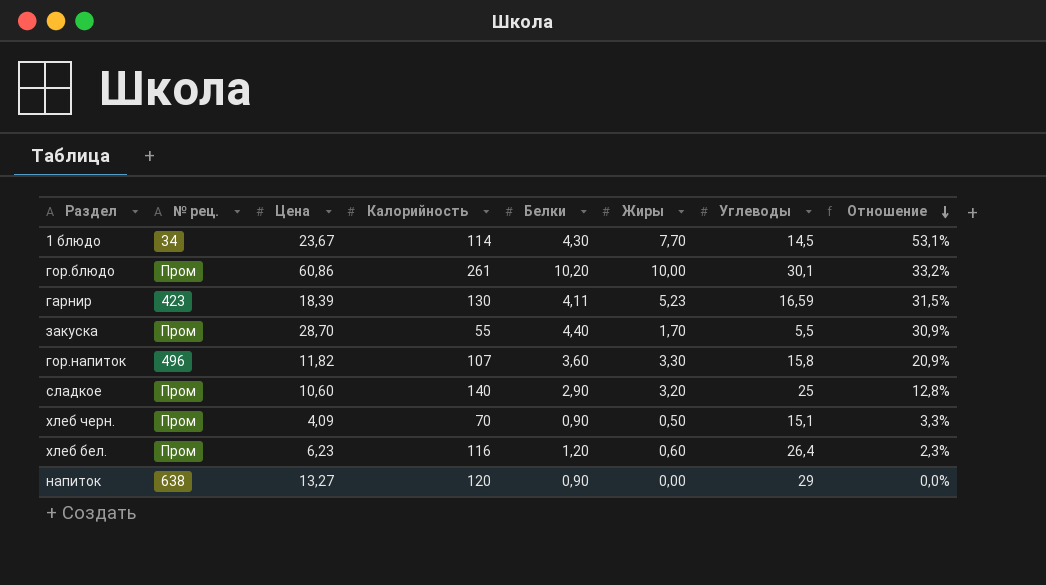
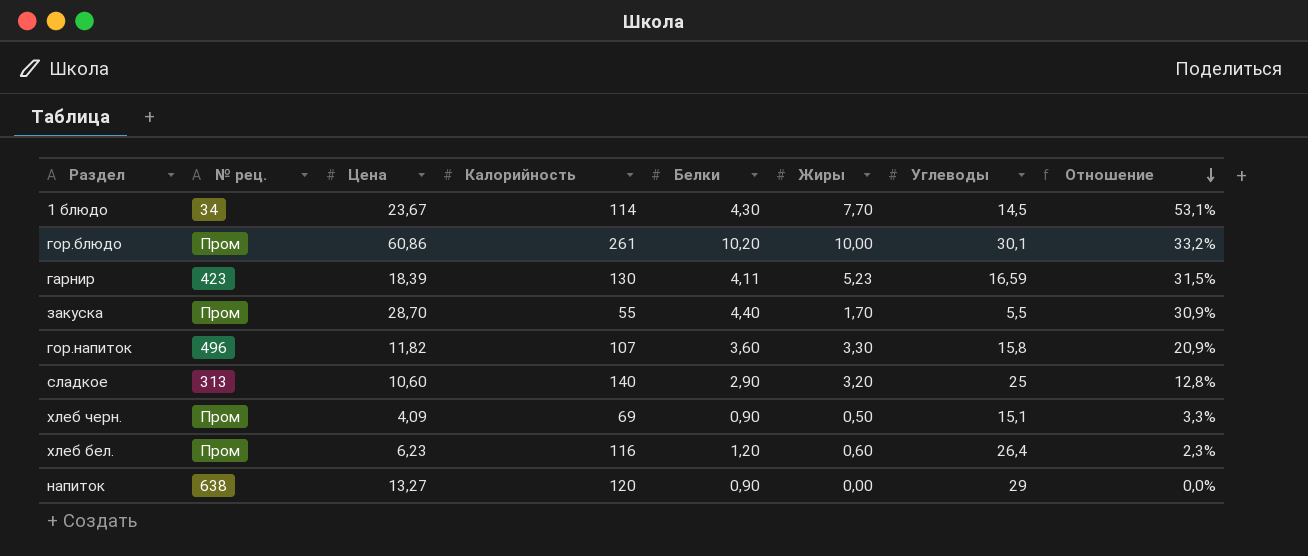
сладкое | № рец.: Пром -> 313
хлеб черн. | Калорийность: 70 -> 69

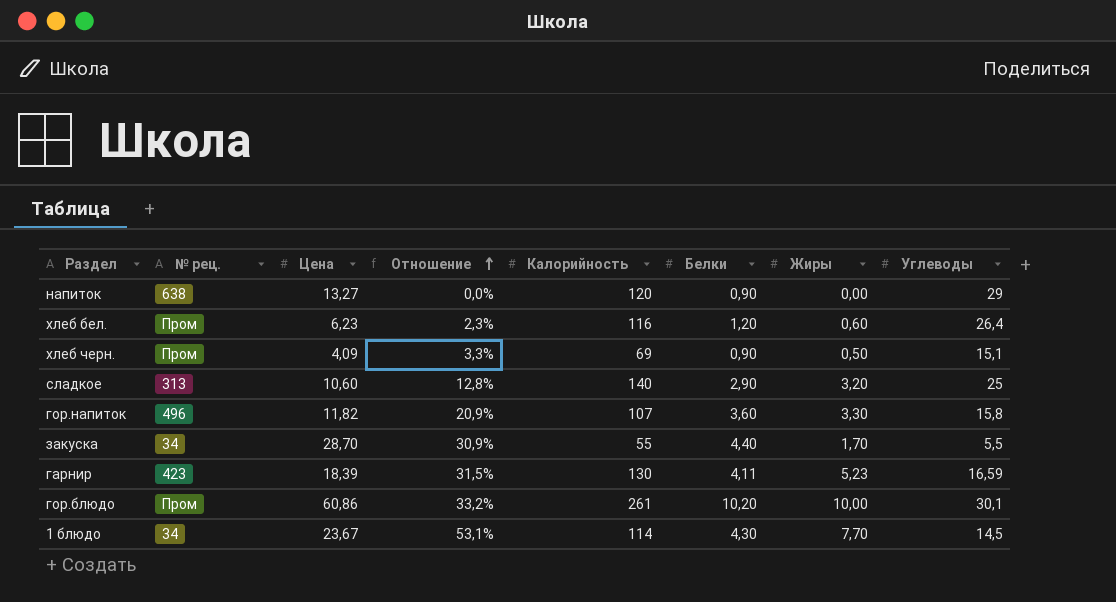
row order: Отношение descending -> Отношение ascending
column Отношение | position: 8 -> 4
закуска | № рец.: Пром -> 34

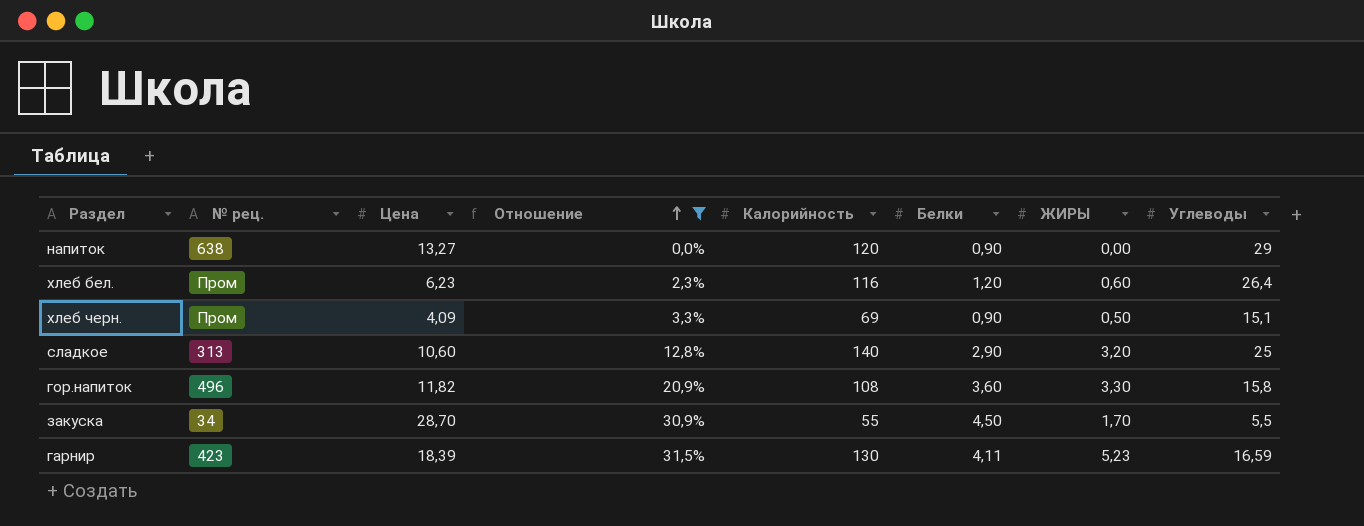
filter: none -> Отношение <= 31,5%
column name: Жиры -> ЖИРЫ
гор.напиток | Калорийность: 107 -> 108
закуска | Белки: 4,40 -> 4,50

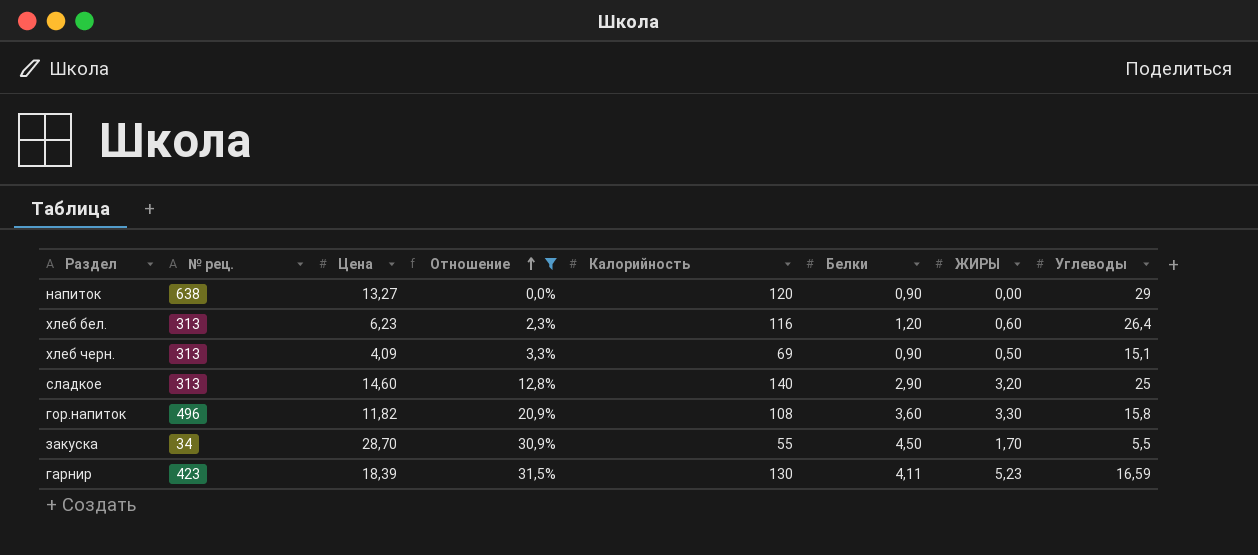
хлеб бел. | № рец.: Пром -> 313
хлеб черн. | № рец.: Пром -> 313
сладкое | Цена: 10,60 -> 14,60

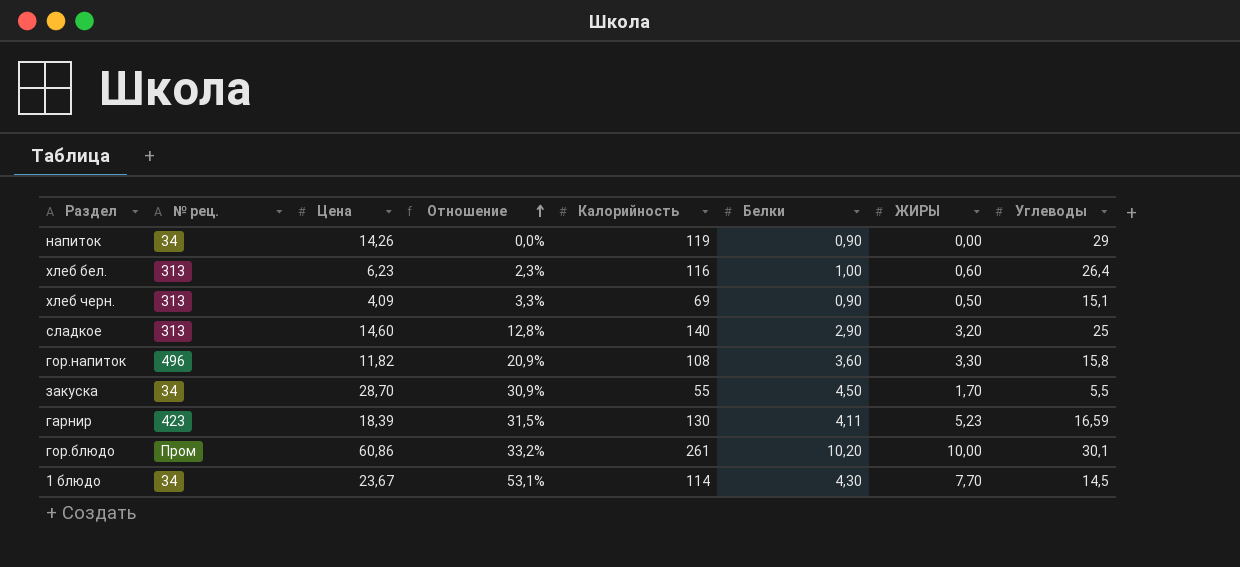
filter: Отношение <= 31,5% -> none
напиток | № рец.: 638 -> 34
напиток | Цена: 13,27 -> 14,26
напиток | Калорийность: 120 -> 119
хлеб бел. | Белки: 1,20 -> 1,00

